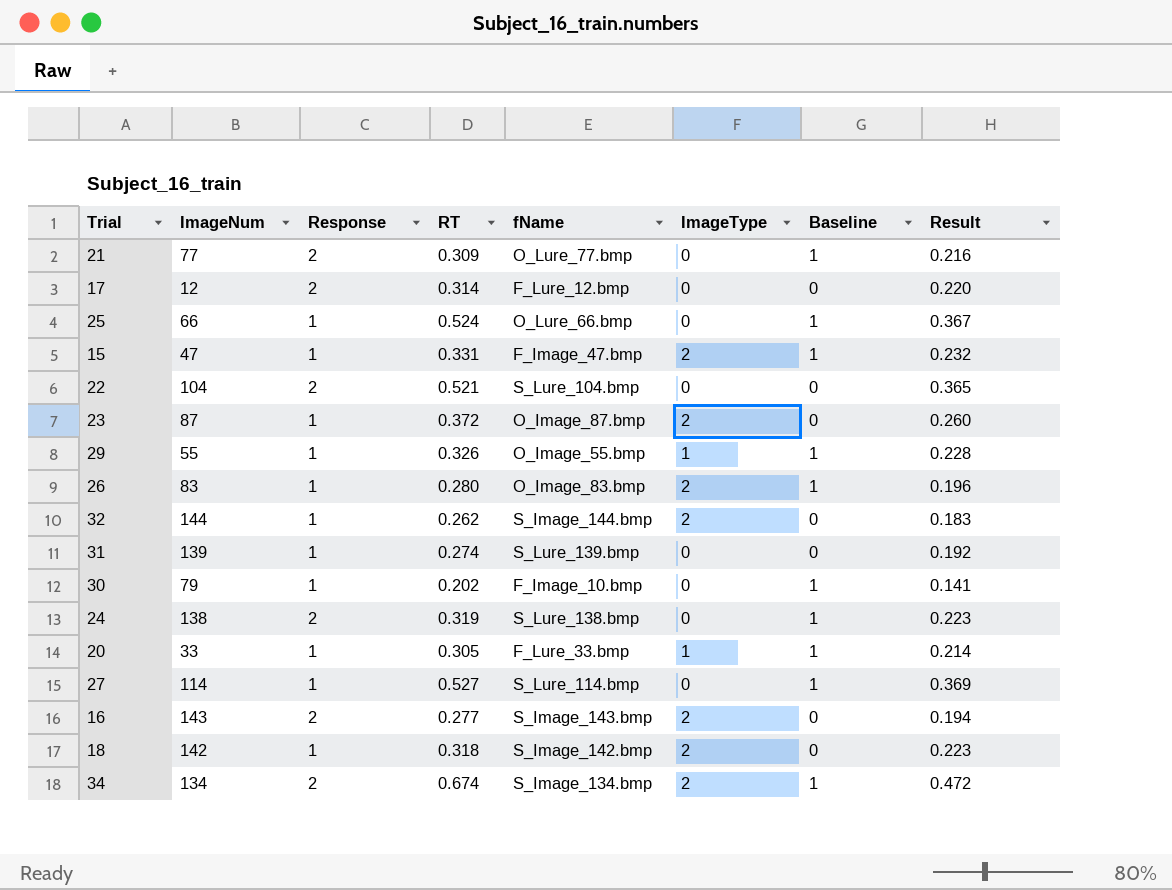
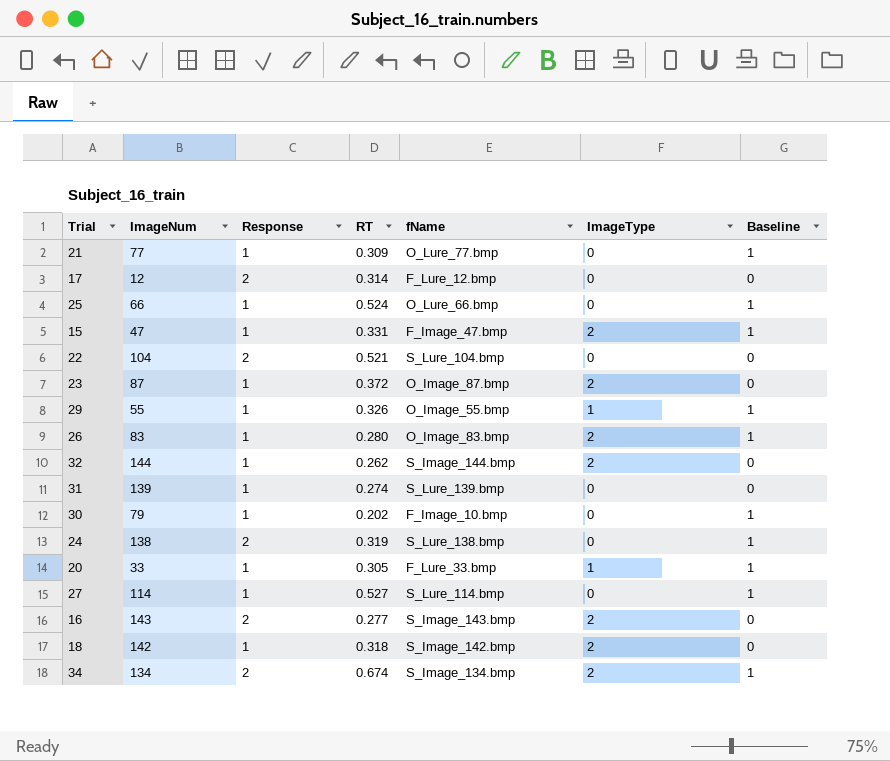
column Result | formula: [RT] * 0.7 -> none
21 | Response: 2 -> 1

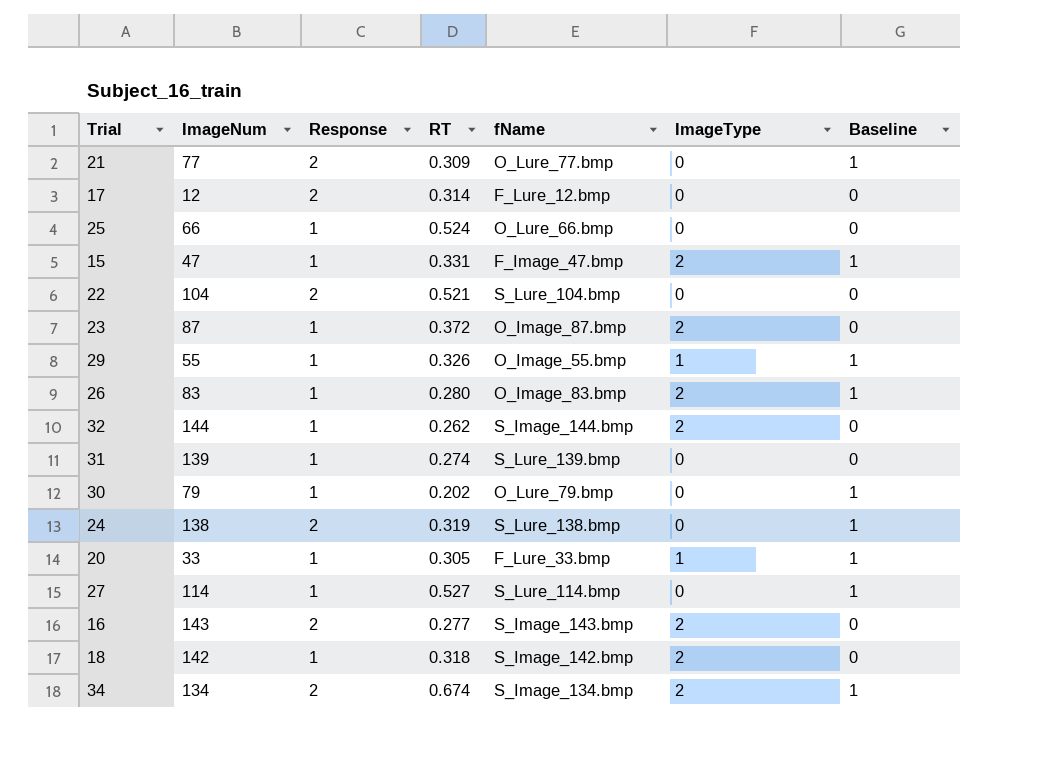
21 | Response: 1 -> 2
25 | Baseline: 1 -> 0
30 | fName: F_Image_10.bmp -> O_Lure_79.bmp

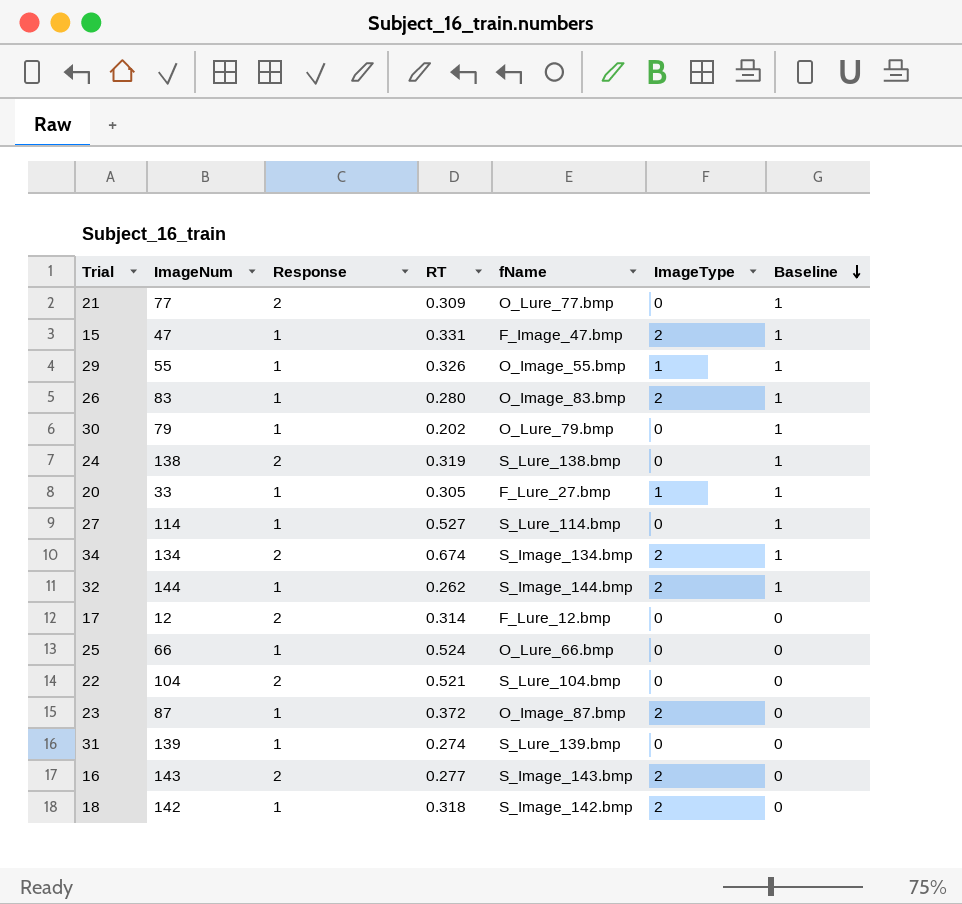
row order: none -> Baseline descending
20 | fName: F_Lure_33.bmp -> F_Lure_27.bmp
32 | Baseline: 0 -> 1

